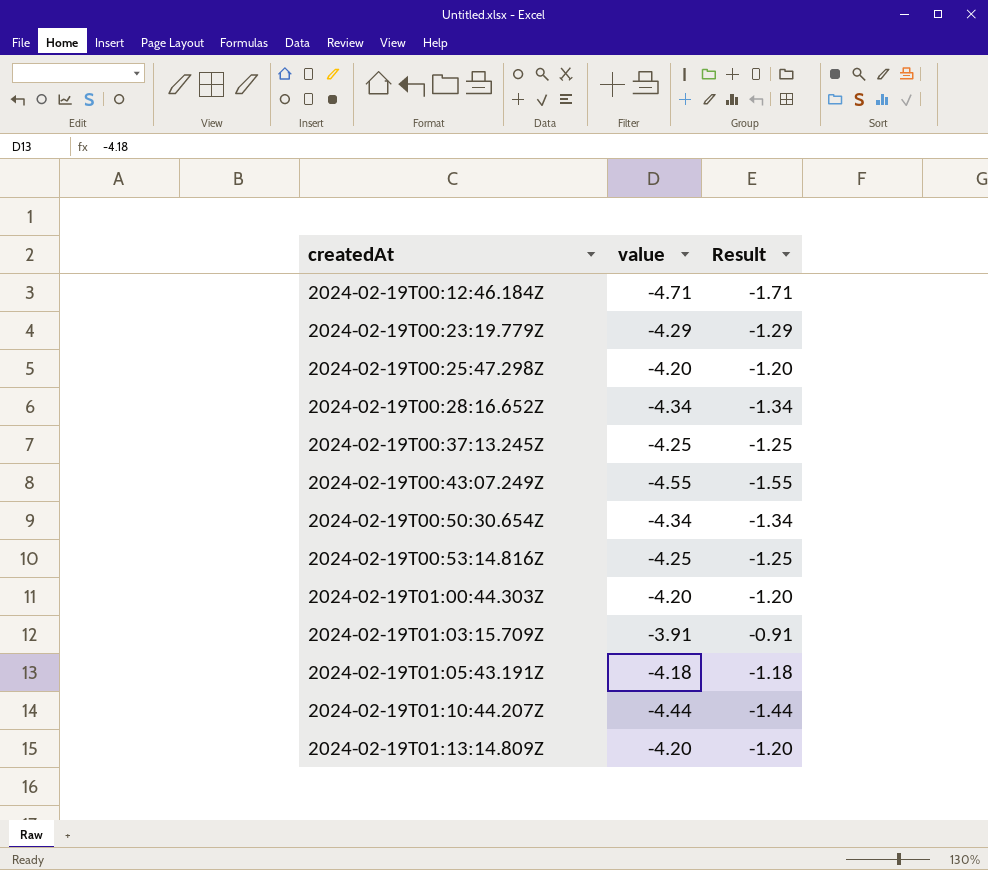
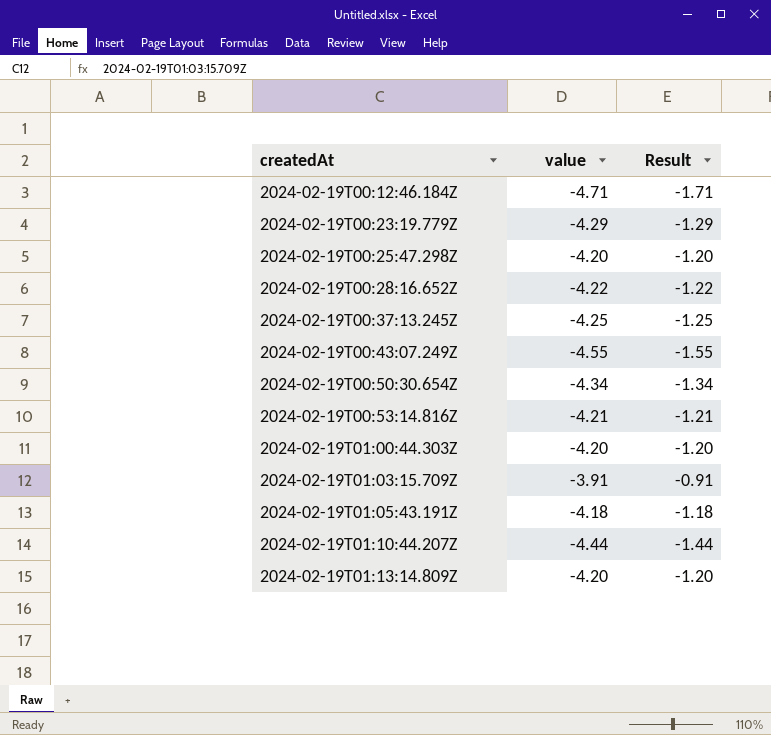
2024-02-19T00:28:16.652Z | value: -4.34 -> -4.22
2024-02-19T00:28:16.652Z | Result: -1.34 -> -1.22
2024-02-19T00:53:14.816Z | value: -4.25 -> -4.21
2024-02-19T00:53:14.816Z | Result: -1.25 -> -1.21

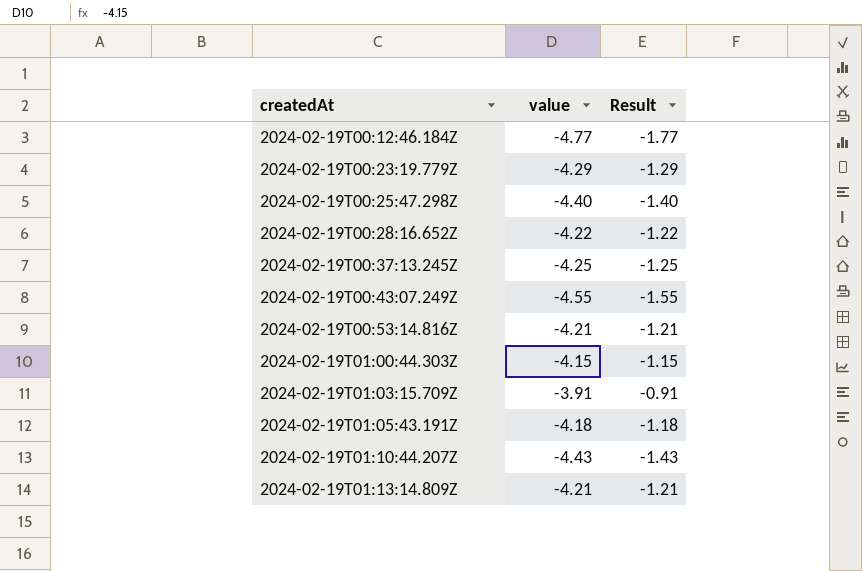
row 2024-02-19T00:50:30.654Z: -4.34 | -1.34 -> none
2024-02-19T00:12:46.184Z | value: -4.71 -> -4.77
2024-02-19T00:12:46.184Z | Result: -1.71 -> -1.77
2024-02-19T00:25:47.298Z | value: -4.20 -> -4.40
2024-02-19T00:25:47.298Z | Result: -1.20 -> -1.40
2024-02-19T01:00:44.303Z | value: -4.20 -> -4.15
2024-02-19T01:00:44.303Z | Result: -1.20 -> -1.15
2024-02-19T01:10:44.207Z | value: -4.44 -> -4.43
2024-02-19T01:10:44.207Z | Result: -1.44 -> -1.43
2024-02-19T01:13:14.809Z | value: -4.20 -> -4.21
2024-02-19T01:13:14.809Z | Result: -1.20 -> -1.21

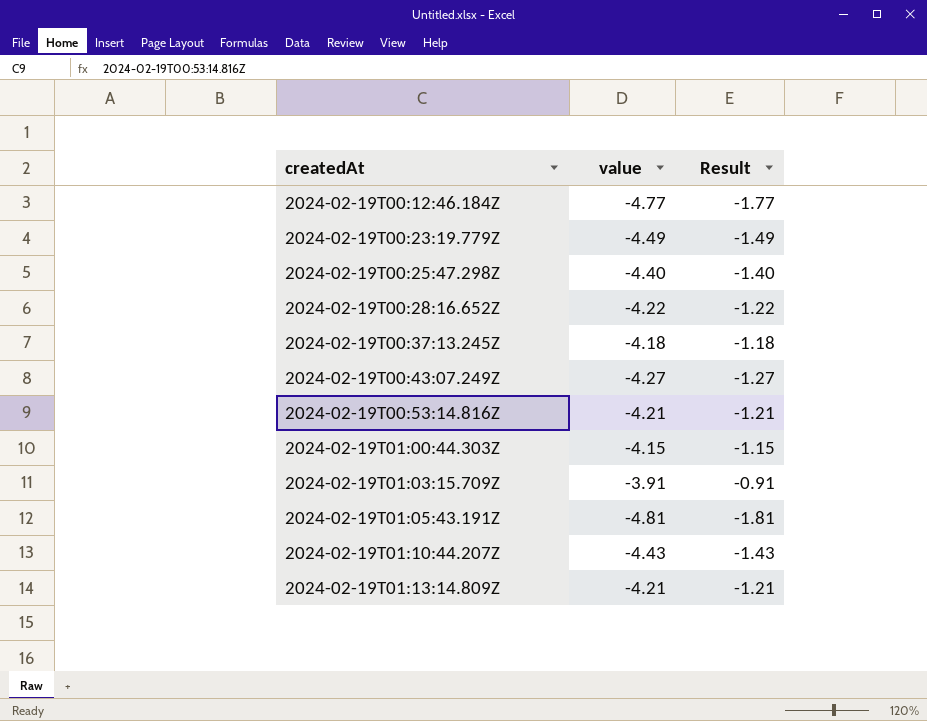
2024-02-19T00:23:19.779Z | value: -4.29 -> -4.49
2024-02-19T00:23:19.779Z | Result: -1.29 -> -1.49
2024-02-19T00:37:13.245Z | value: -4.25 -> -4.18
2024-02-19T00:37:13.245Z | Result: -1.25 -> -1.18
2024-02-19T00:43:07.249Z | value: -4.55 -> -4.27
2024-02-19T00:43:07.249Z | Result: -1.55 -> -1.27
2024-02-19T01:05:43.191Z | value: -4.18 -> -4.81
2024-02-19T01:05:43.191Z | Result: -1.18 -> -1.81

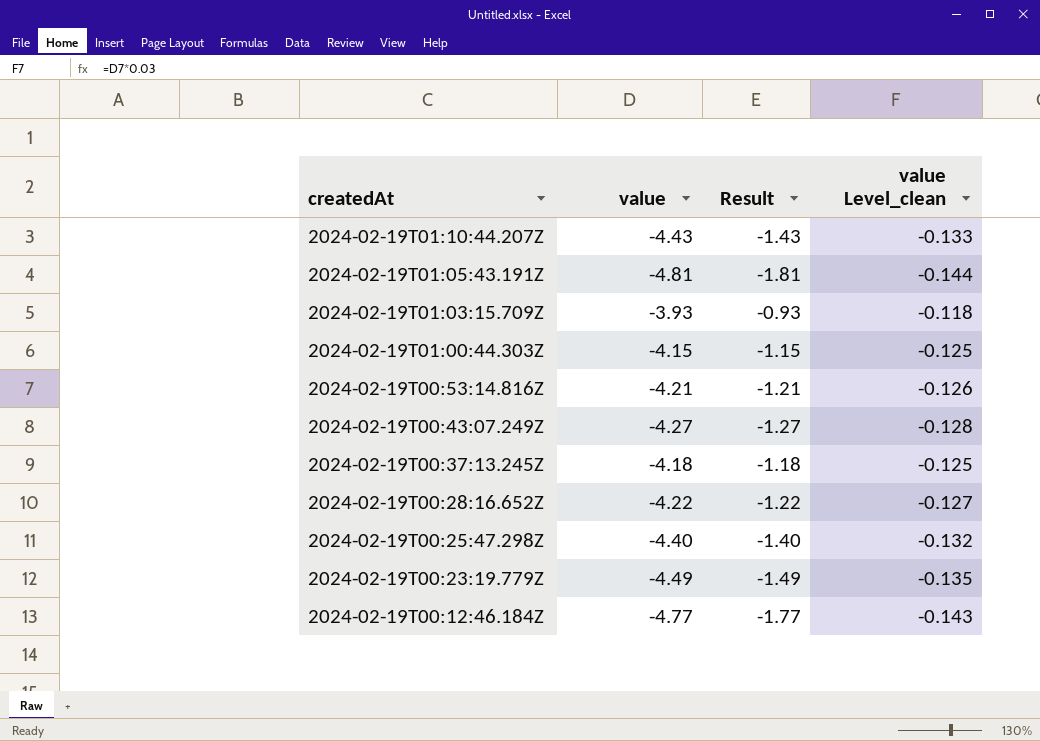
row order: createdAt ascending -> createdAt descending
column value Level_clean | formula: none -> [value] * 0.03
row 2024-02-19T01:13:14.809Z: -4.21 | -1.21 -> none
2024-02-19T01:03:15.709Z | value: -3.91 -> -3.93
2024-02-19T01:03:15.709Z | Result: -0.91 -> -0.93

